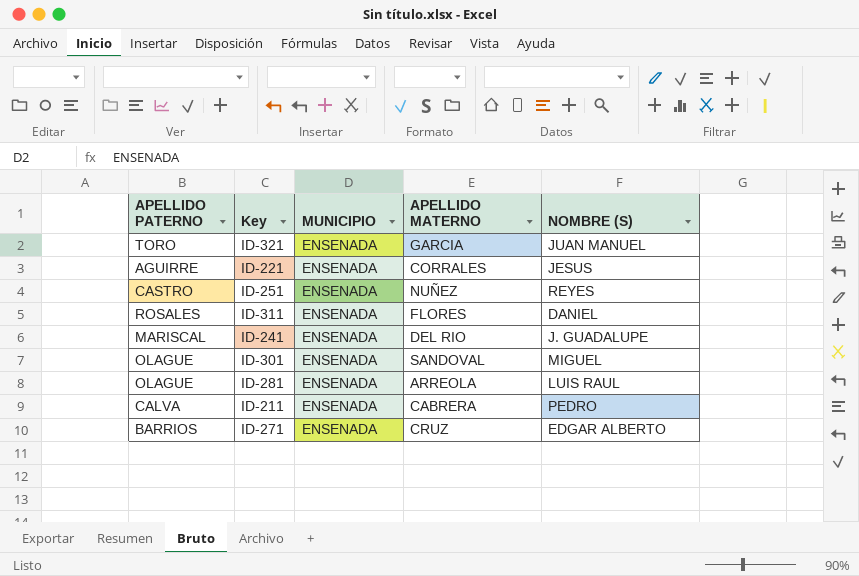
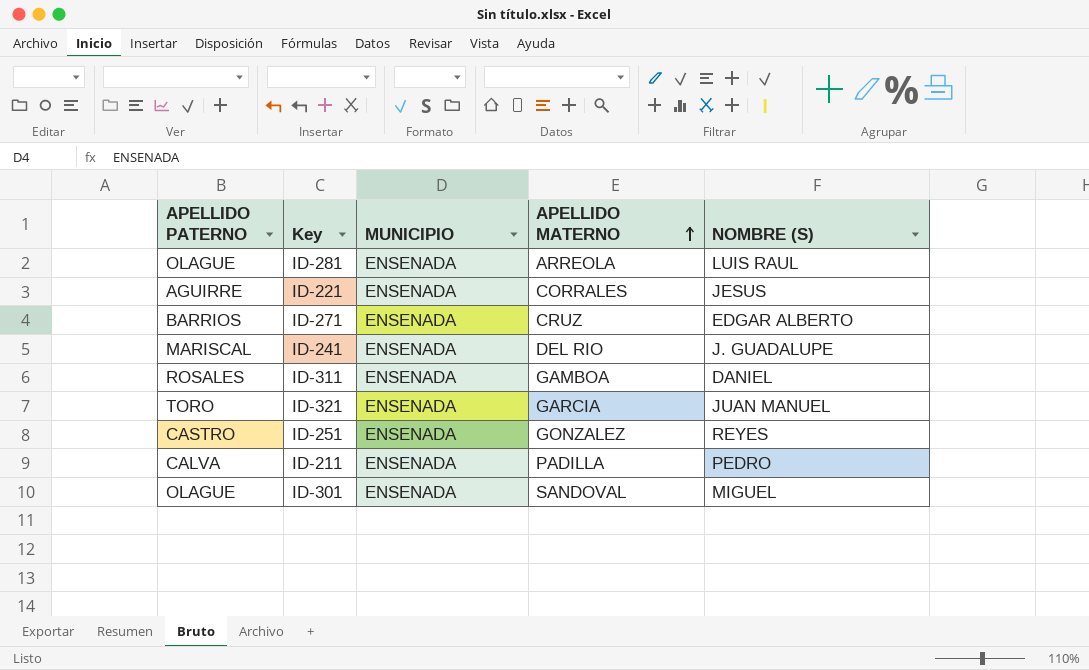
row order: none -> APELLIDO MATERNO ascending
ID-311 | APELLIDO MATERNO: FLORES -> GAMBOA
ID-251 | APELLIDO MATERNO: NUÑEZ -> GONZALEZ
ID-211 | APELLIDO MATERNO: CABRERA -> PADILLA

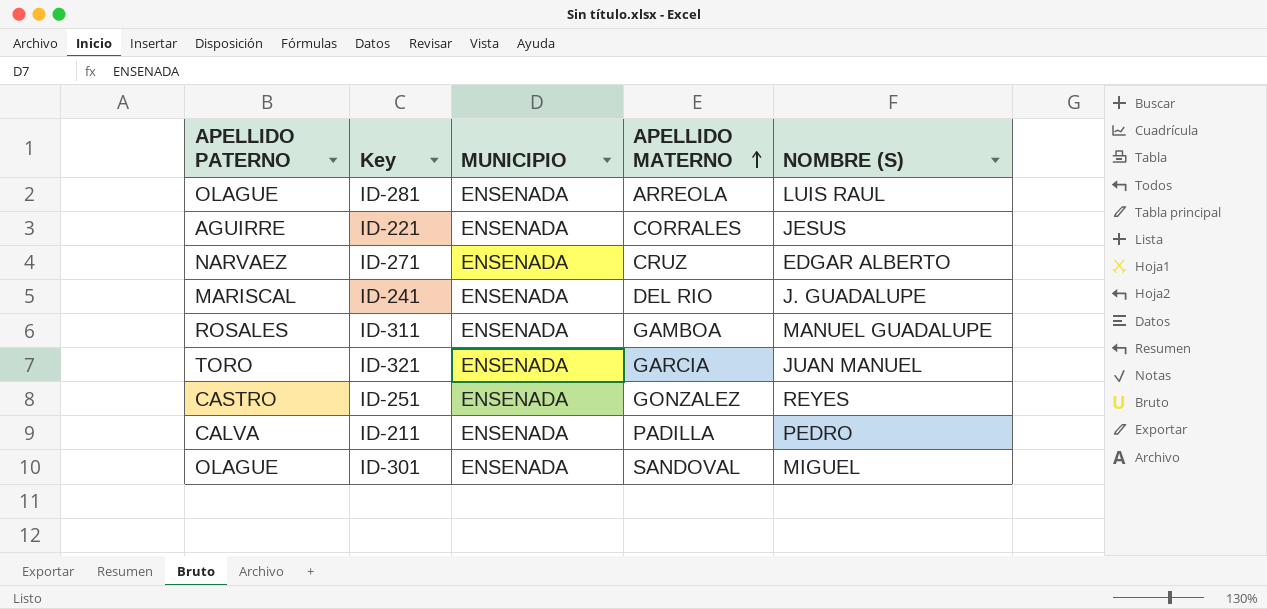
ID-271 | APELLIDO PATERNO: BARRIOS -> NARVAEZ
ID-311 | NOMBRE (S): DANIEL -> MANUEL GUADALUPE

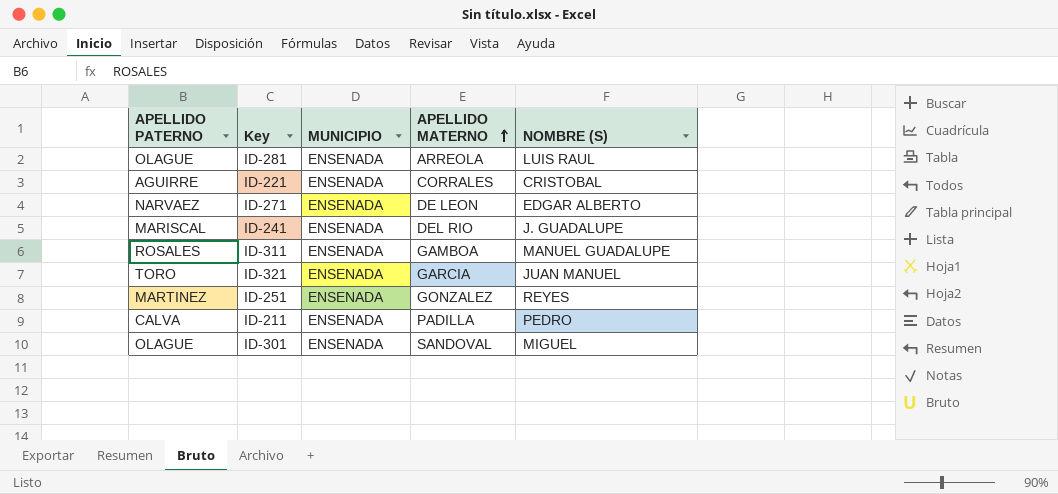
ID-221 | NOMBRE (S): JESUS -> CRISTOBAL
ID-271 | APELLIDO MATERNO: CRUZ -> DE LEON
ID-251 | APELLIDO PATERNO: CASTRO -> MARTINEZ

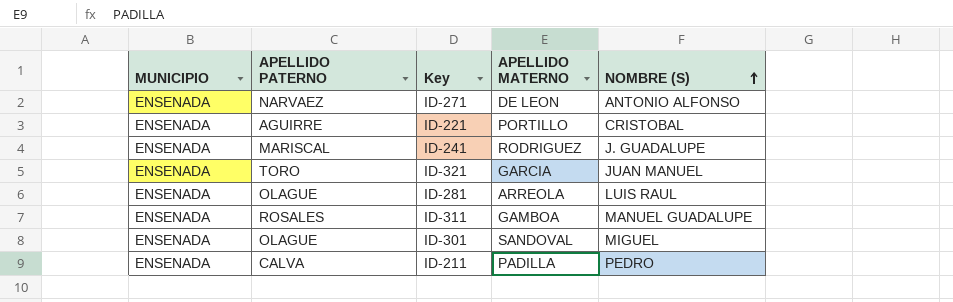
row order: APELLIDO MATERNO ascending -> NOMBRE (S) ascending
column MUNICIPIO | position: 3 -> 1
row ID-251: MARTINEZ | ENSENADA | GONZALEZ | REYES -> none
ID-271 | NOMBRE (S): EDGAR ALBERTO -> ANTONIO ALFONSO
ID-221 | APELLIDO MATERNO: CORRALES -> PORTILLO
ID-241 | APELLIDO MATERNO: DEL RIO -> RODRIGUEZ

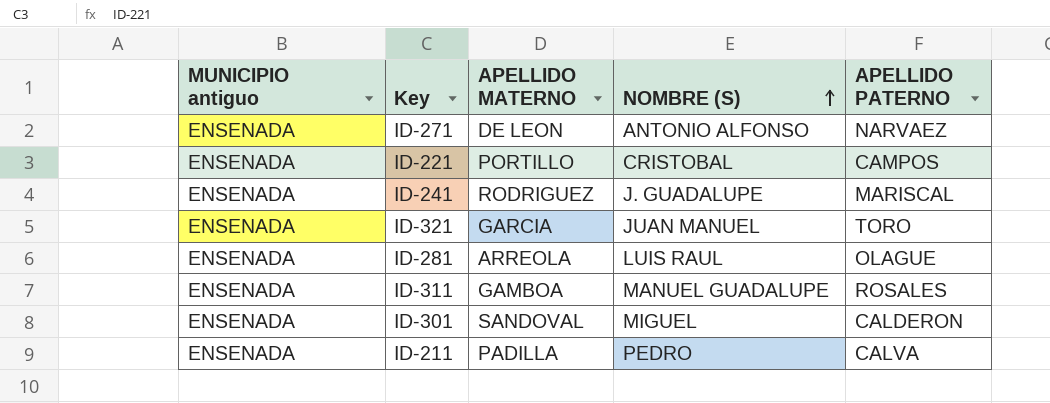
column name: MUNICIPIO -> MUNICIPIO antiguo
column APELLIDO PATERNO | position: 2 -> 5
ID-221 | APELLIDO PATERNO: AGUIRRE -> CAMPOS
ID-301 | APELLIDO PATERNO: OLAGUE -> CALDERON

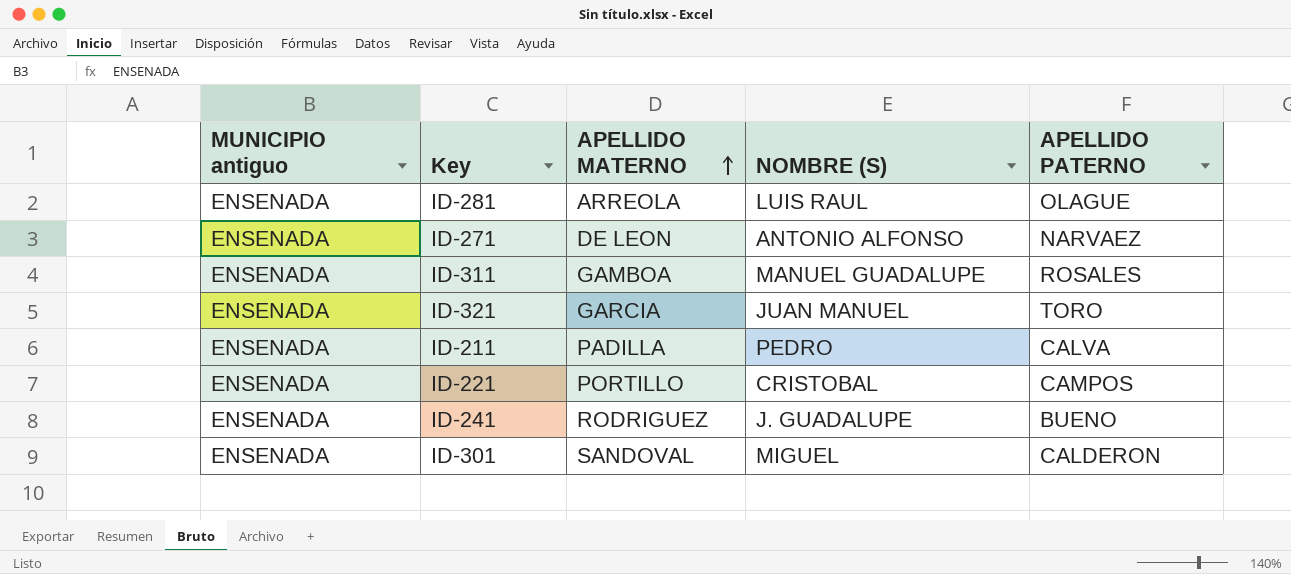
row order: NOMBRE (S) ascending -> APELLIDO MATERNO ascending
ID-241 | APELLIDO PATERNO: MARISCAL -> BUENO

